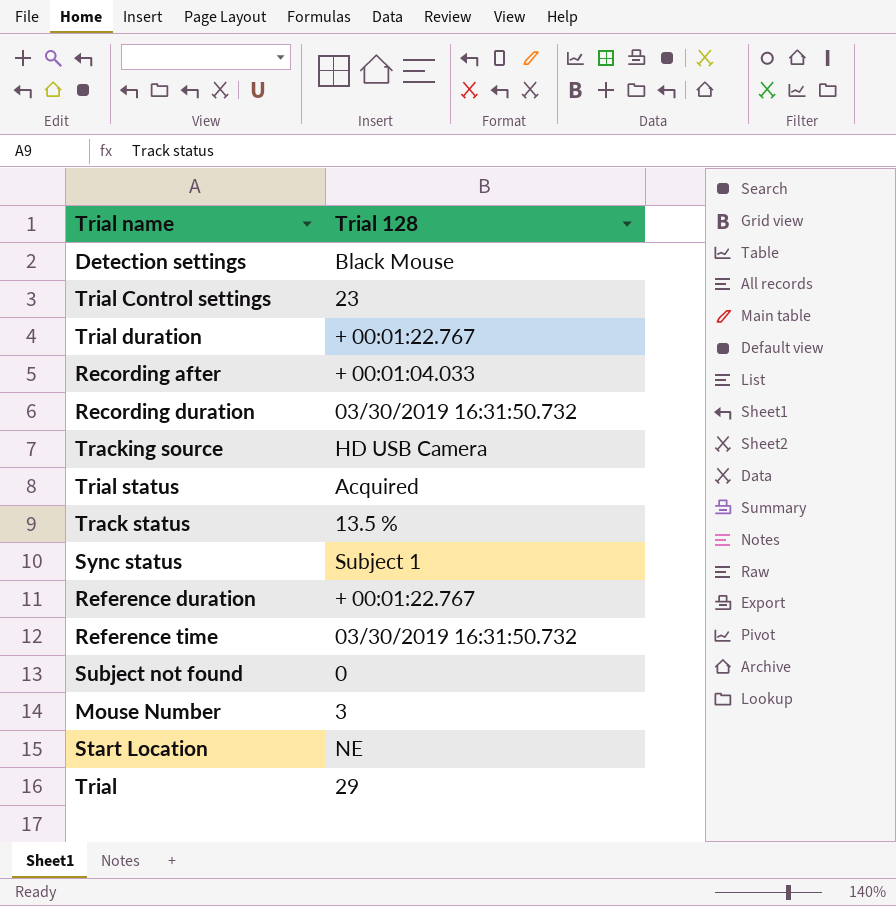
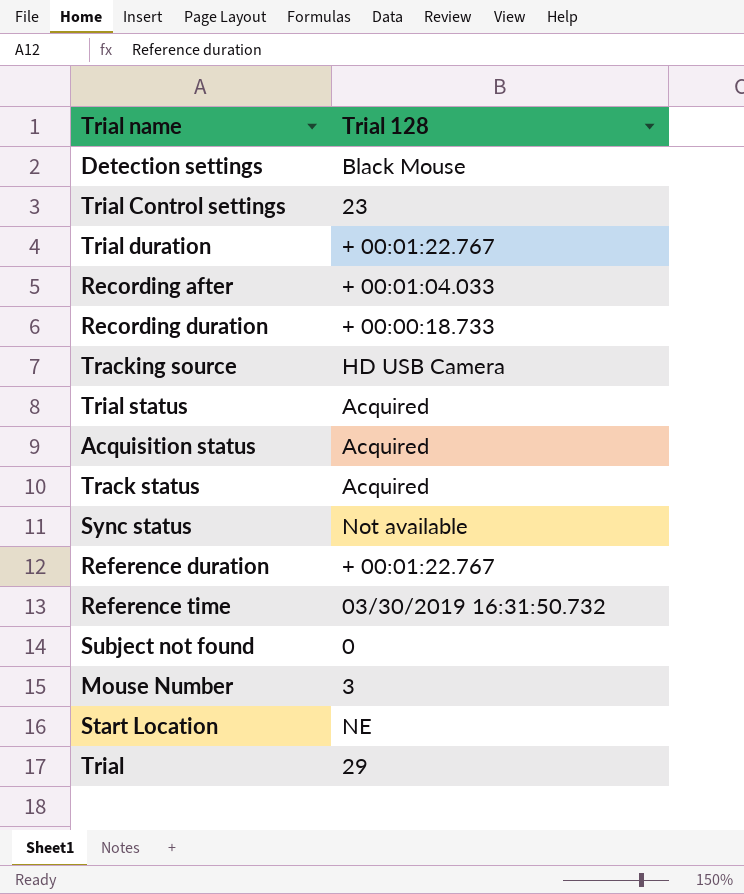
Recording duration | Trial 128: 03/30/2019 16:31:50.732 -> + 00:00:18.733
row Acquisition status: none -> Acquired
Track status | Trial 128: 13.5 % -> Acquired
Sync status | Trial 128: Subject 1 -> Not available

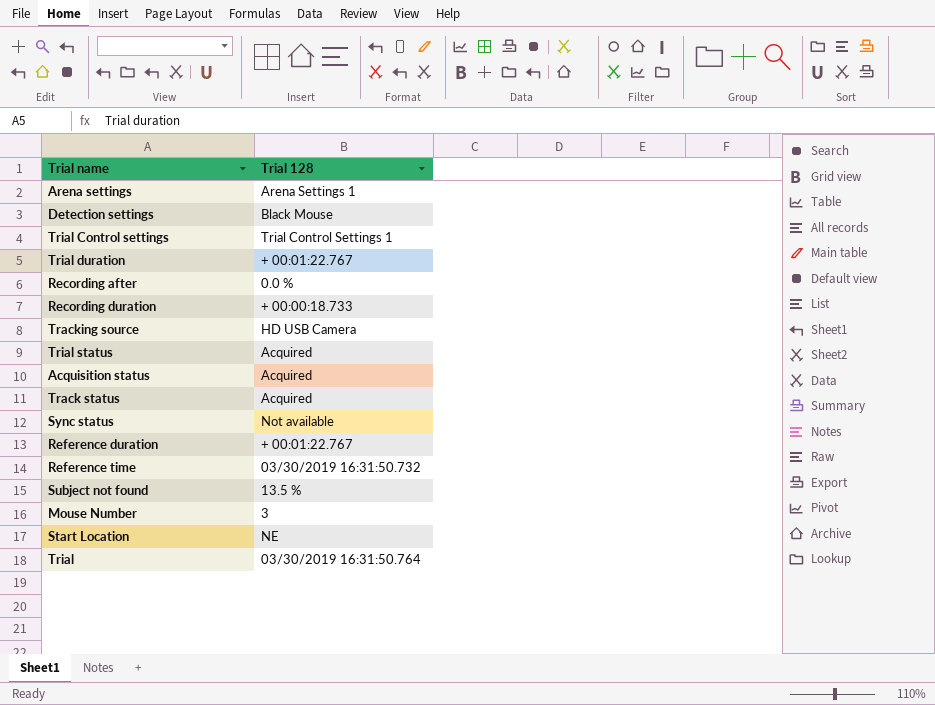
row Arena settings: none -> Arena Settings 1
Trial Control settings | Trial 128: 23 -> Trial Control Settings 1
Recording after | Trial 128: + 00:01:04.033 -> 0.0 %
Subject not found | Trial 128: 0 -> 13.5 %
Trial | Trial 128: 29 -> 03/30/2019 16:31:50.764

